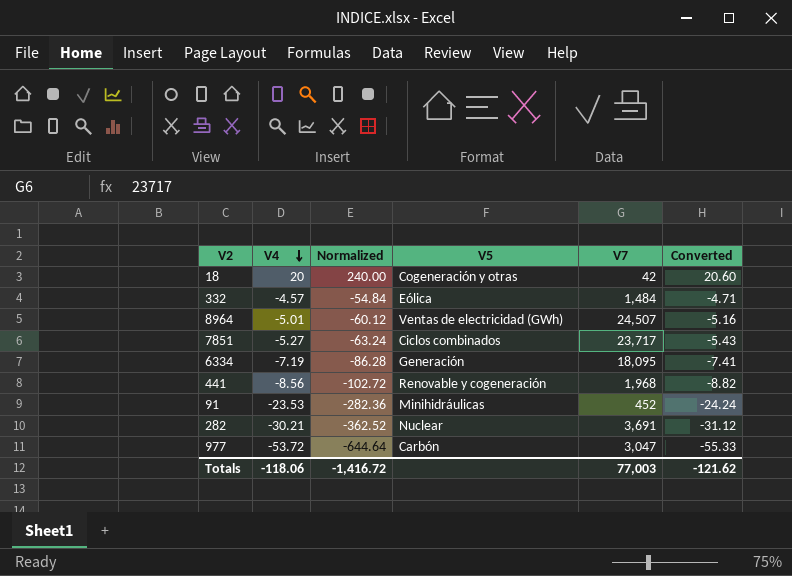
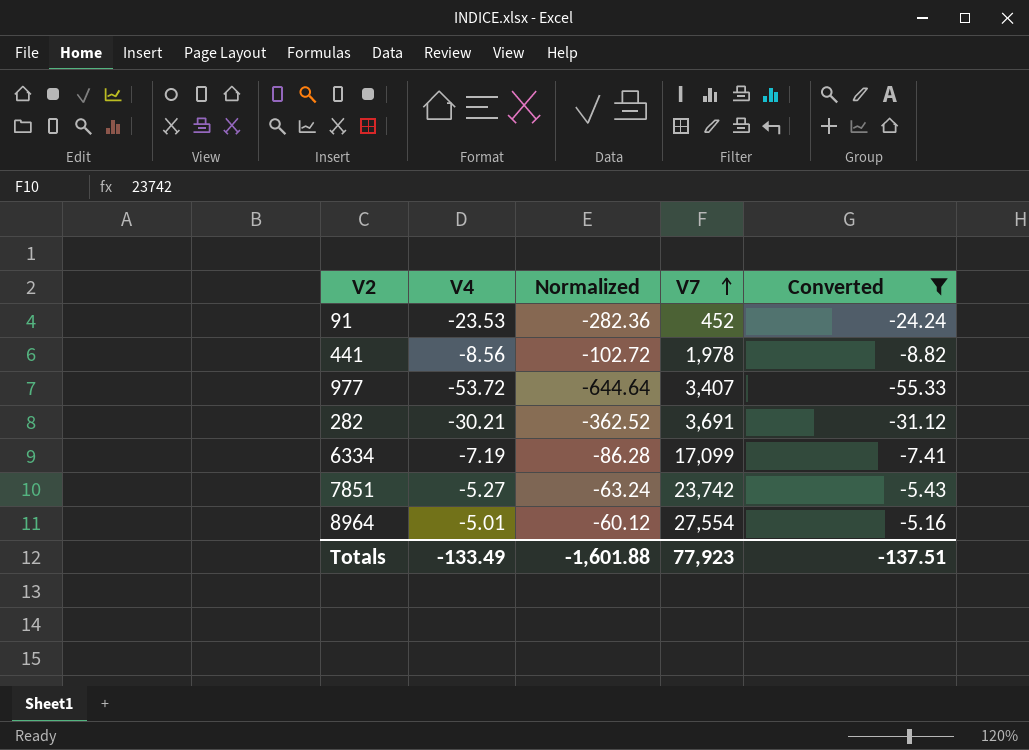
filter: none -> Converted <= -5.16
row order: V4 descending -> V7 ascending
column V5 | position: 4 -> none
441 | V7: 1,968 -> 1,978
977 | V7: 3,047 -> 3,407
6334 | V7: 18,095 -> 17,099
7851 | V7: 23,717 -> 23,742
8964 | V7: 24,507 -> 27,554
Totals | V4: -118.06 -> -133.49
Totals | Normalized: -1,416.72 -> -1,601.88
Totals | V7: 77,003 -> 77,923
Totals | Converted: -121.62 -> -137.51

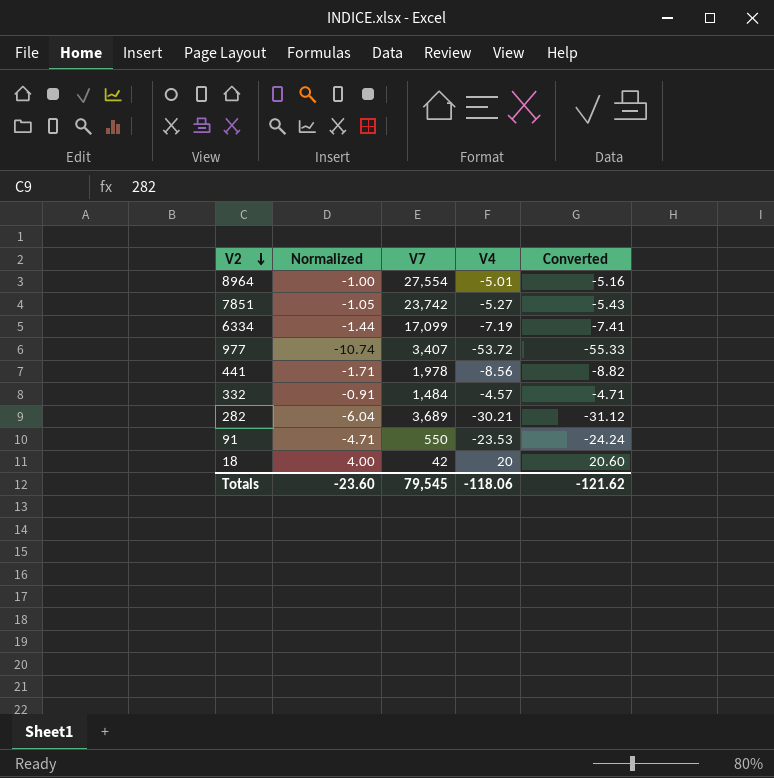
filter: Converted <= -5.16 -> none
row order: V7 ascending -> V2 descending
column Normalized | formula: [V4] * 12 -> [V4] * 0.2
column V4 | position: 2 -> 4
282 | V7: 3,691 -> 3,689
91 | V7: 452 -> 550
Totals | Normalized: -1,601.88 -> -23.60
Totals | V7: 77,923 -> 79,545
Totals | V4: -133.49 -> -118.06
Totals | Converted: -137.51 -> -121.62

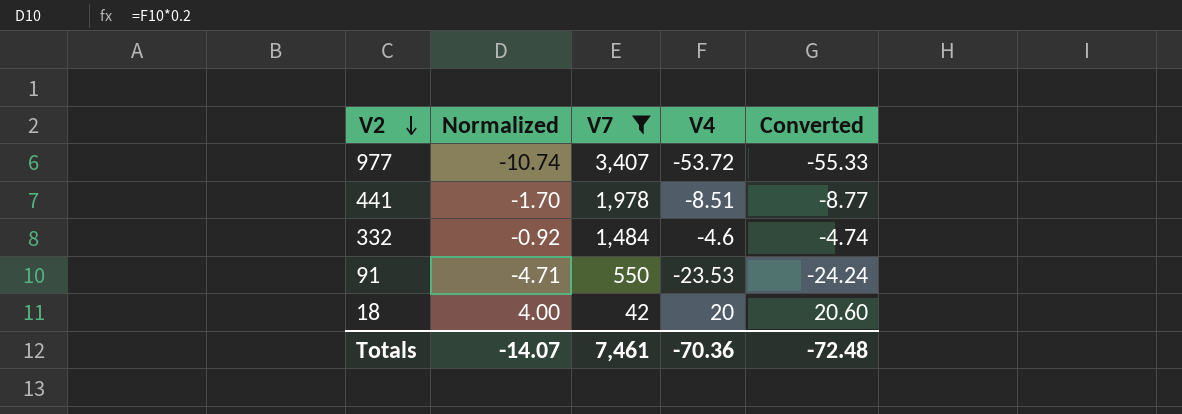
filter: none -> V7 <= 3,407
441 | Normalized: -1.71 -> -1.70
441 | V4: -8.56 -> -8.51
441 | Converted: -8.82 -> -8.77
332 | Normalized: -0.91 -> -0.92
332 | V4: -4.57 -> -4.6
332 | Converted: -4.71 -> -4.74
Totals | Normalized: -23.60 -> -14.07
Totals | V7: 79,545 -> 7,461
Totals | V4: -118.06 -> -70.36
Totals | Converted: -121.62 -> -72.48

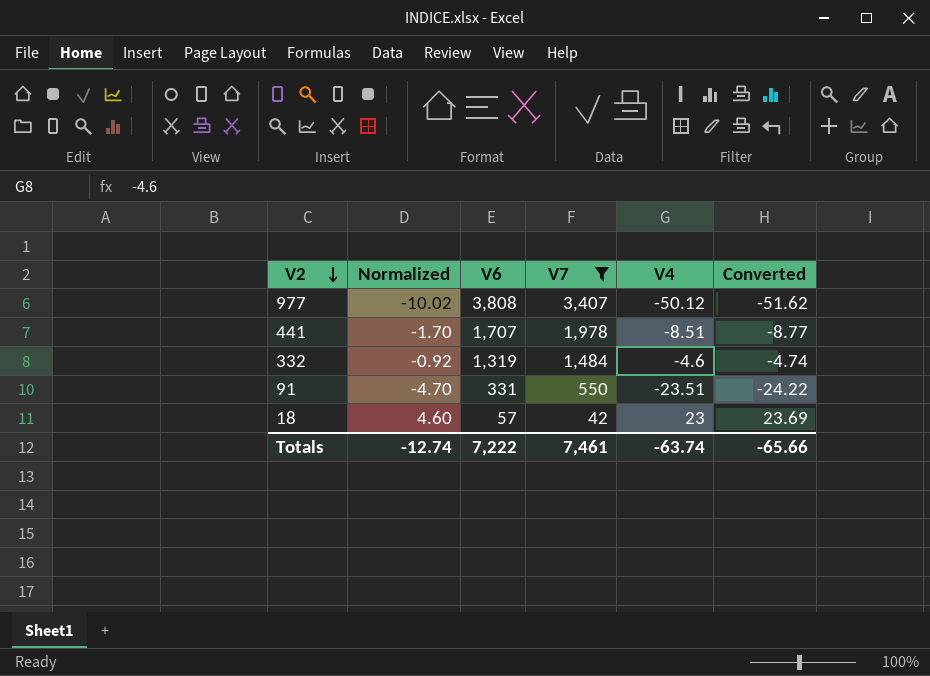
column V6 | position: none -> 3
977 | Normalized: -10.74 -> -10.02
977 | V4: -53.72 -> -50.12
977 | Converted: -55.33 -> -51.62
91 | Normalized: -4.71 -> -4.70
91 | V4: -23.53 -> -23.51
91 | Converted: -24.24 -> -24.22
18 | Normalized: 4.00 -> 4.60
18 | V4: 20 -> 23
18 | Converted: 20.60 -> 23.69
Totals | Normalized: -14.07 -> -12.74
Totals | V4: -70.36 -> -63.74
Totals | Converted: -72.48 -> -65.66

